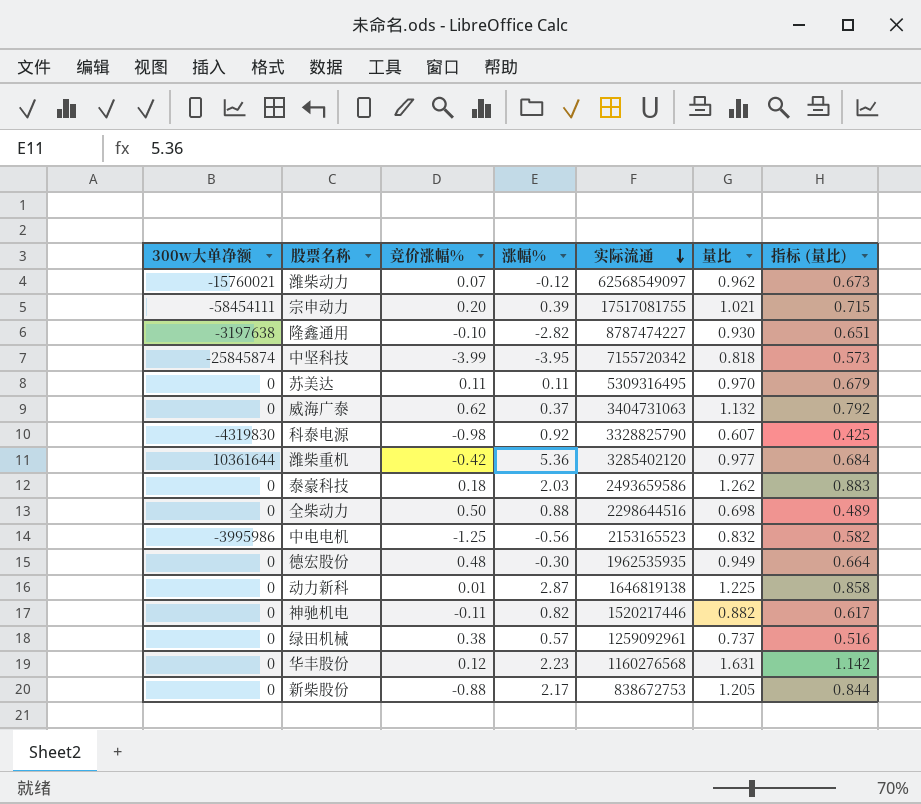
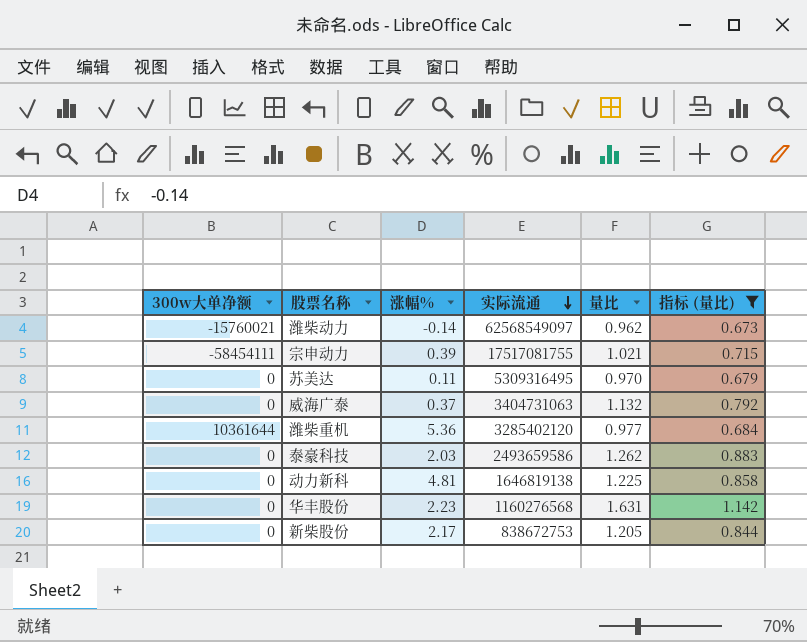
filter: none -> 指标 (量比) >= 0.673
column 竞价涨幅% | position: 3 -> none
潍柴动力 | 涨幅%: -0.12 -> -0.14
动力新科 | 涨幅%: 2.87 -> 4.81

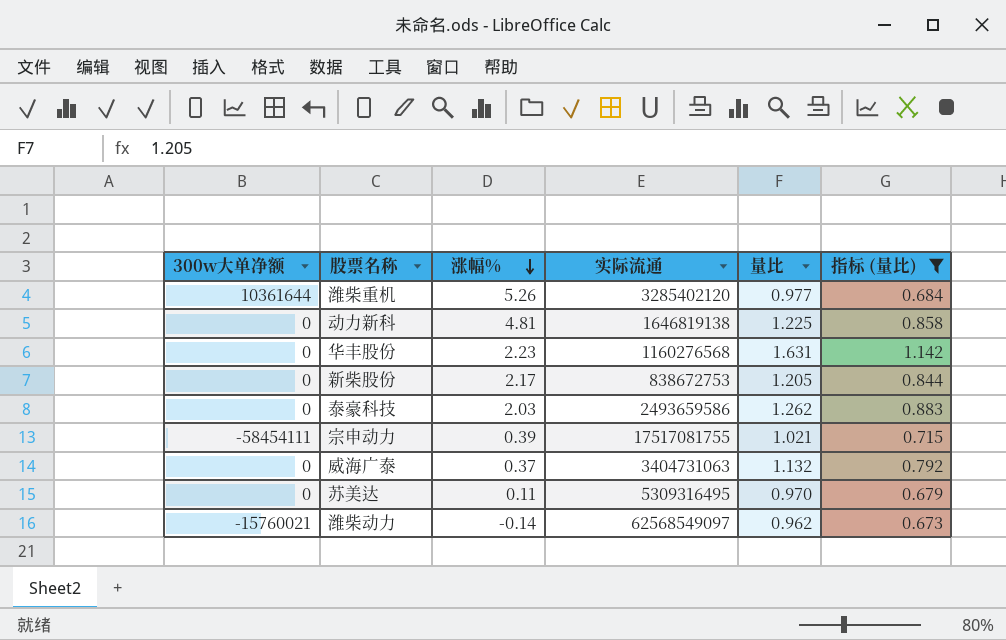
row order: 实际流通 descending -> 涨幅% descending
潍柴重机 | 涨幅%: 5.36 -> 5.26

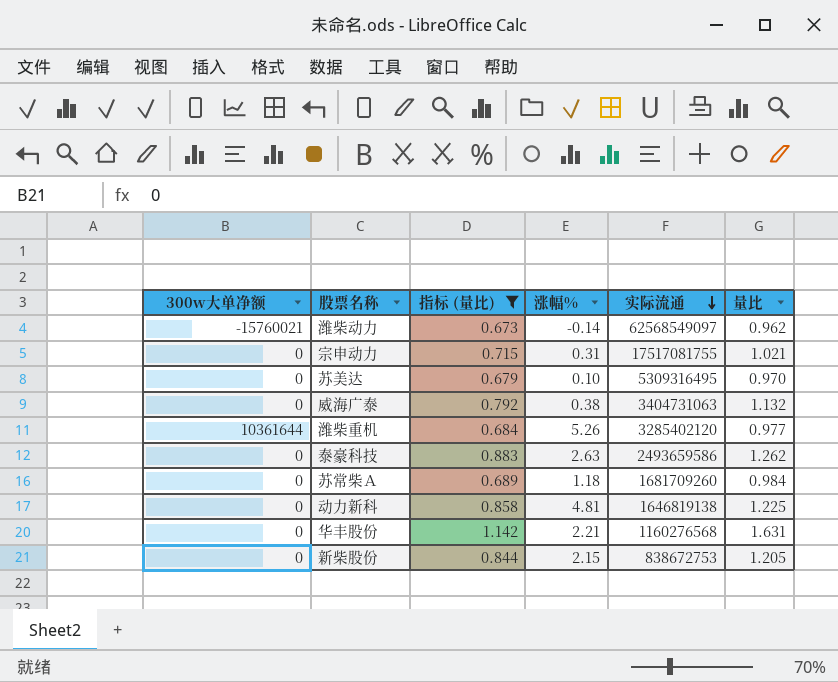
row order: 涨幅% descending -> 实际流通 descending
column 指标 (量比) | position: 6 -> 3
宗申动力 | 300w大单净额: -58454111 -> 0
宗申动力 | 涨幅%: 0.39 -> 0.31
苏美达 | 涨幅%: 0.11 -> 0.10
威海广泰 | 涨幅%: 0.37 -> 0.38
泰豪科技 | 涨幅%: 2.03 -> 2.63
row 苏常柴Ａ: none -> 0 | 0.689 | 1.18 | 1681709260 | 0.984
华丰股份 | 涨幅%: 2.23 -> 2.21
新柴股份 | 涨幅%: 2.17 -> 2.15

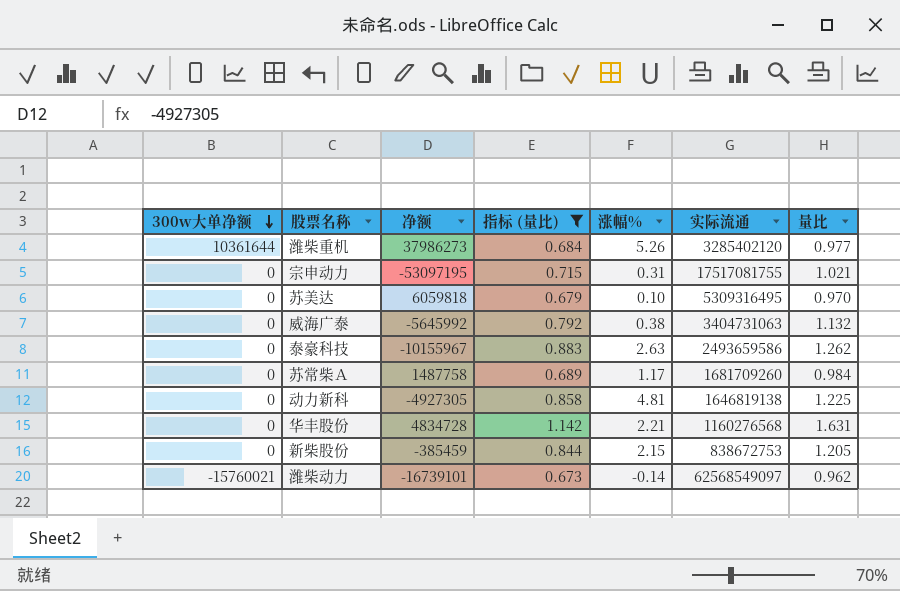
row order: 实际流通 descending -> 300w大单净额 descending
column 净额 | position: none -> 3
苏常柴Ａ | 涨幅%: 1.18 -> 1.17

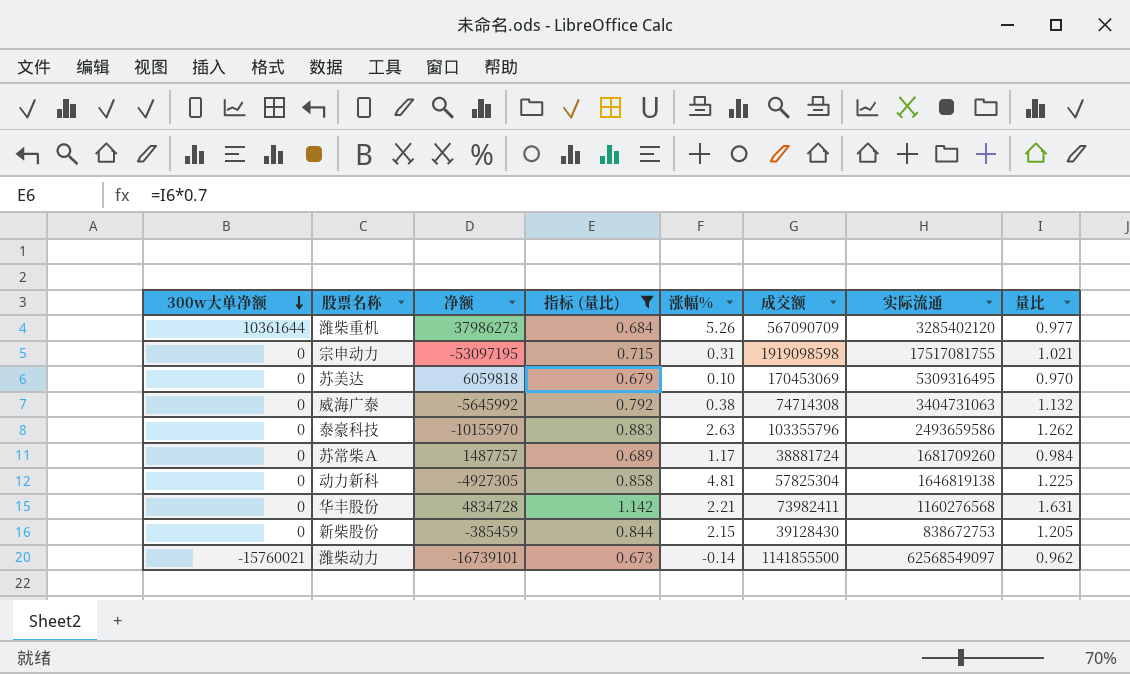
column 成交额 | position: none -> 6
泰豪科技 | 净额: -10155967 -> -10155970
苏常柴Ａ | 净额: 1487758 -> 1487757

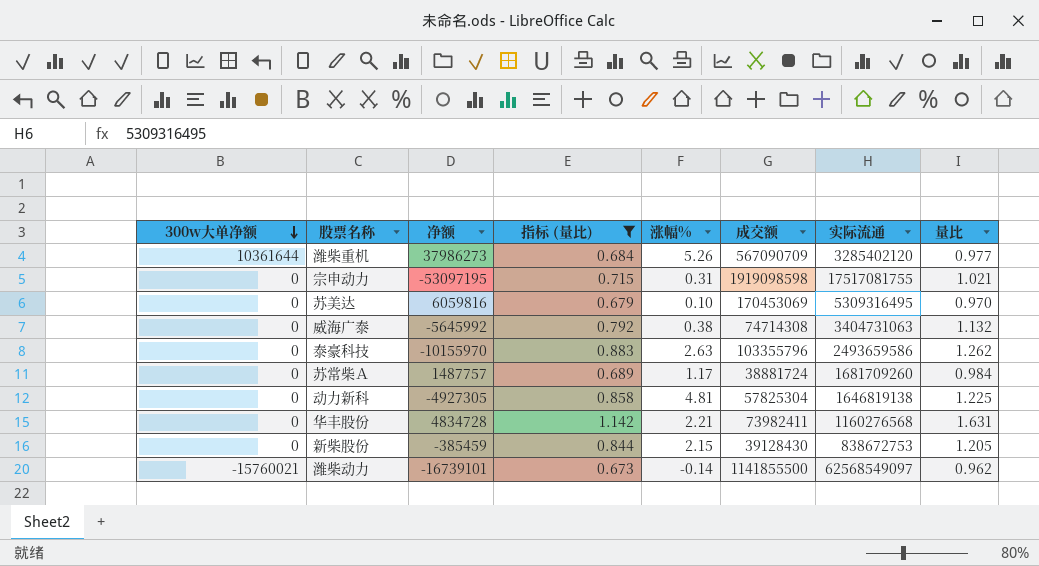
苏美达 | 净额: 6059818 -> 6059816

